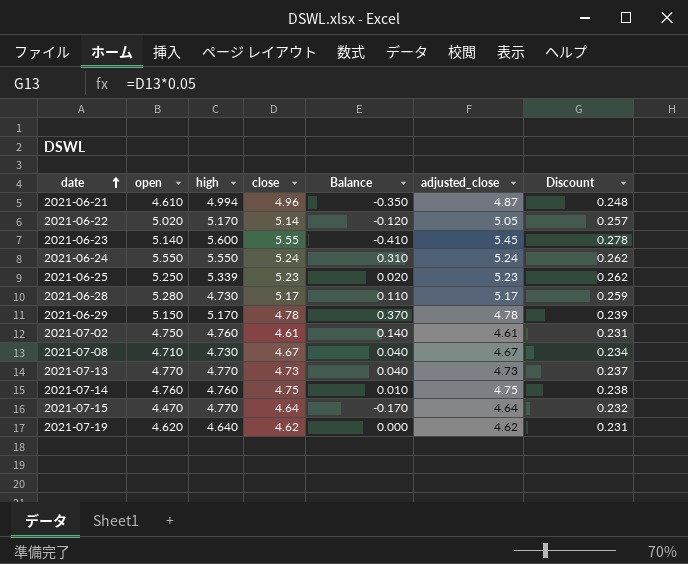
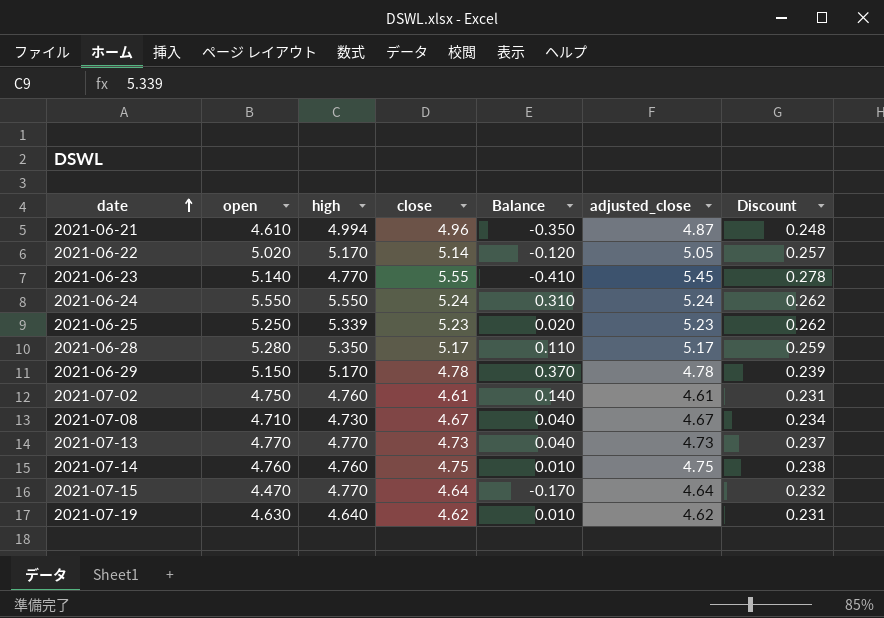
2021-06-23 | high: 5.600 -> 4.770
2021-06-28 | high: 4.730 -> 5.350
2021-07-19 | open: 4.620 -> 4.630
2021-07-19 | Balance: 0.000 -> 0.010

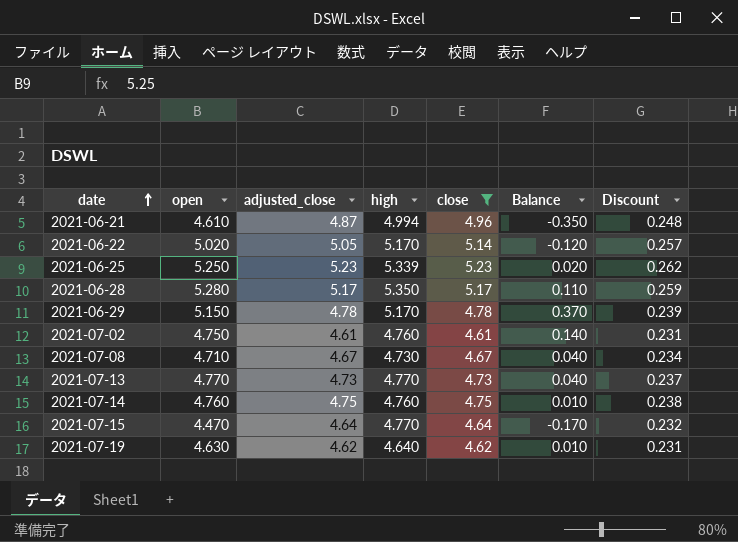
filter: none -> close <= 5.23
column adjusted_close | position: 6 -> 3

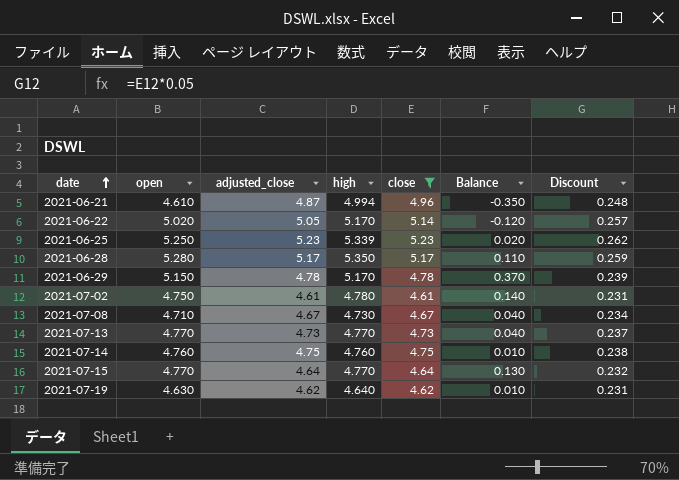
2021-07-02 | high: 4.760 -> 4.780
2021-07-15 | open: 4.470 -> 4.770
2021-07-15 | Balance: -0.170 -> 0.130

